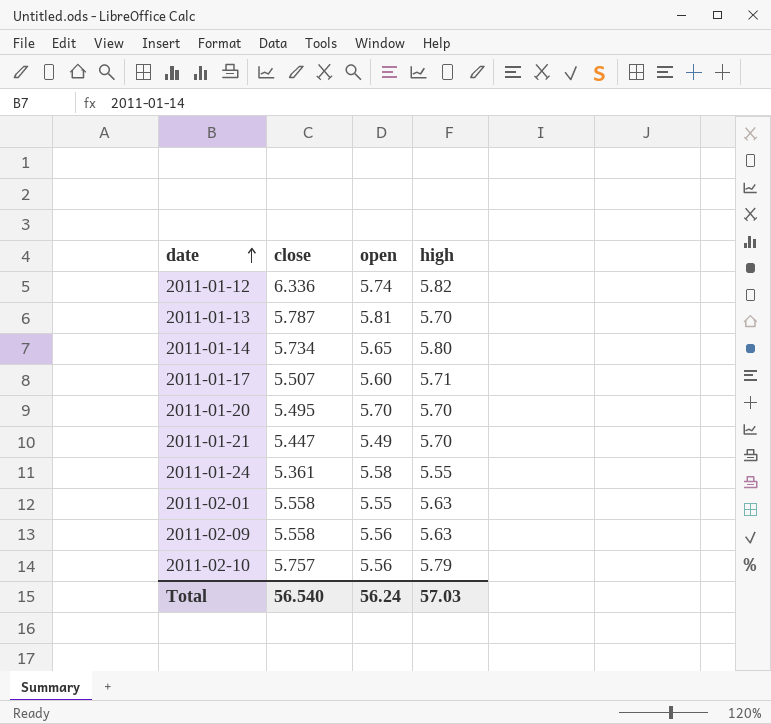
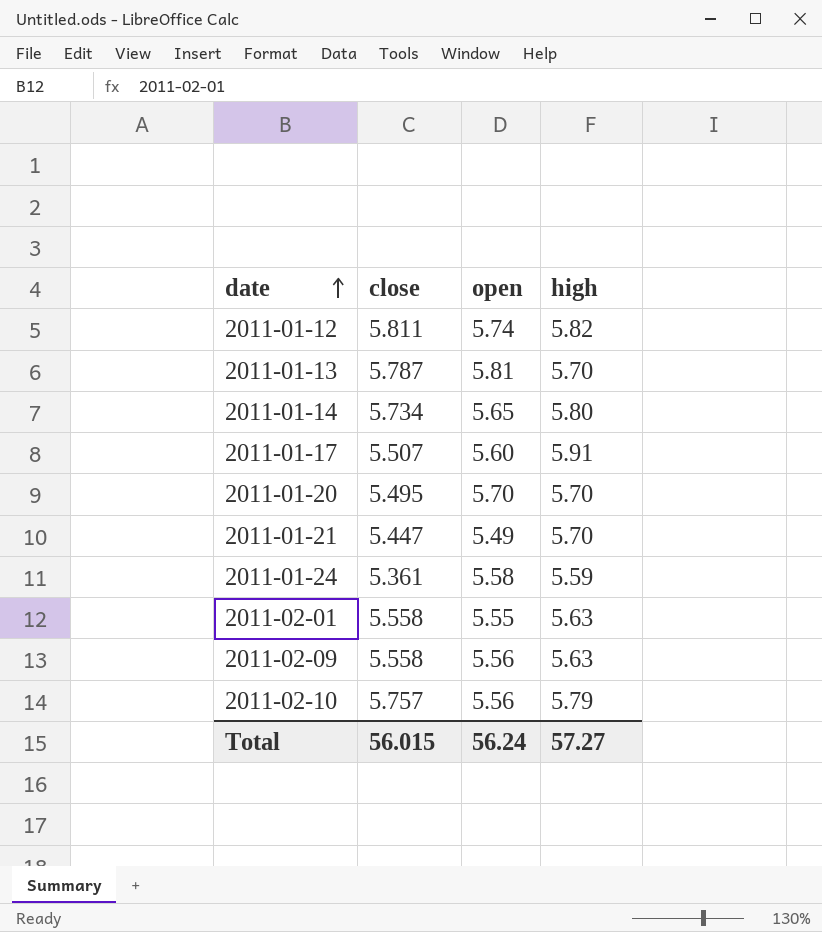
2011-01-12 | close: 6.336 -> 5.811
2011-01-17 | high: 5.71 -> 5.91
2011-01-24 | high: 5.55 -> 5.59
Total | close: 56.540 -> 56.015
Total | high: 57.03 -> 57.27

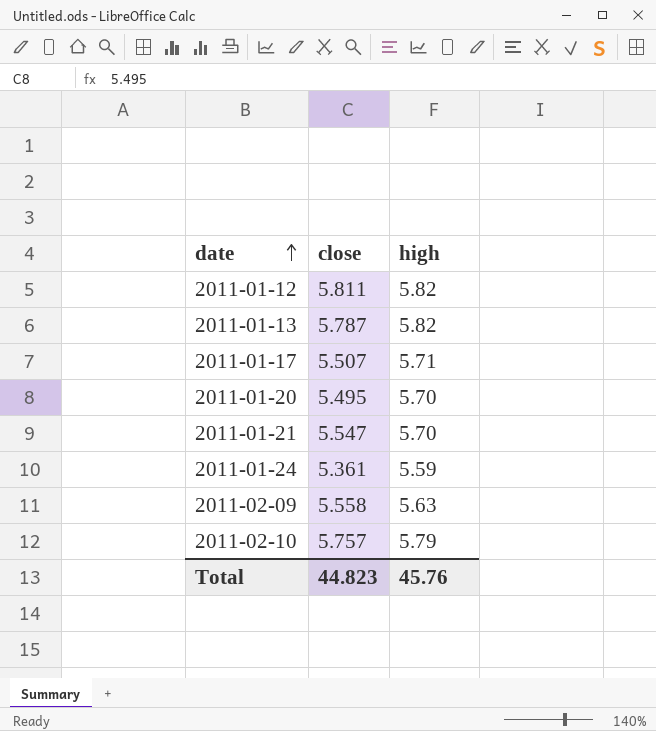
column open | position: 3 -> none
row 2011-01-14: 5.734 | 5.65 | 5.80 -> none
row 2011-02-01: 5.558 | 5.55 | 5.63 -> none
2011-01-13 | high: 5.70 -> 5.82
2011-01-17 | high: 5.91 -> 5.71
2011-01-21 | close: 5.447 -> 5.547
Total | close: 56.015 -> 44.823
Total | high: 57.27 -> 45.76

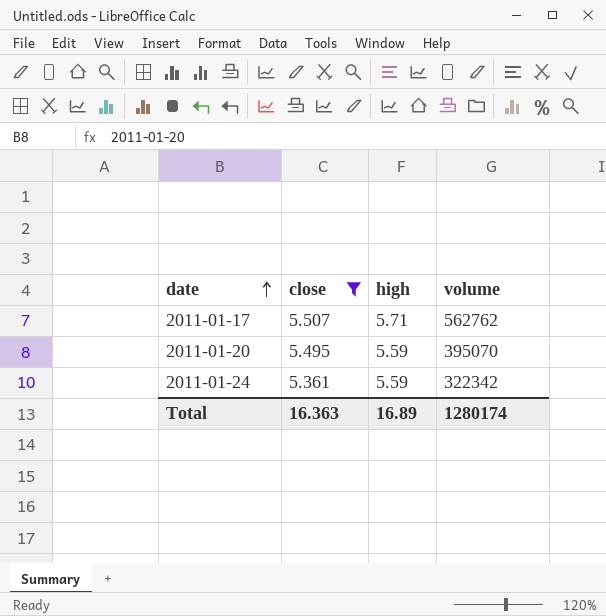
filter: none -> close <= 5.507
column volume | position: none -> 4
2011-01-20 | high: 5.70 -> 5.59
Total | close: 44.823 -> 16.363
Total | high: 45.76 -> 16.89

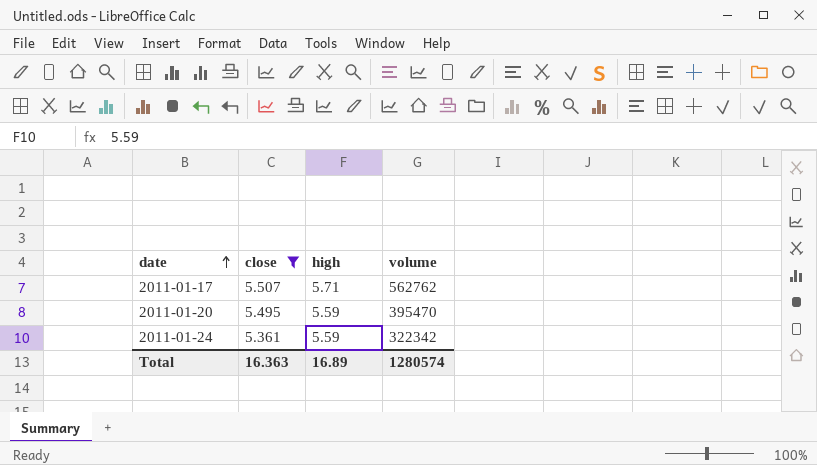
2011-01-20 | volume: 395070 -> 395470
Total | volume: 1280174 -> 1280574

